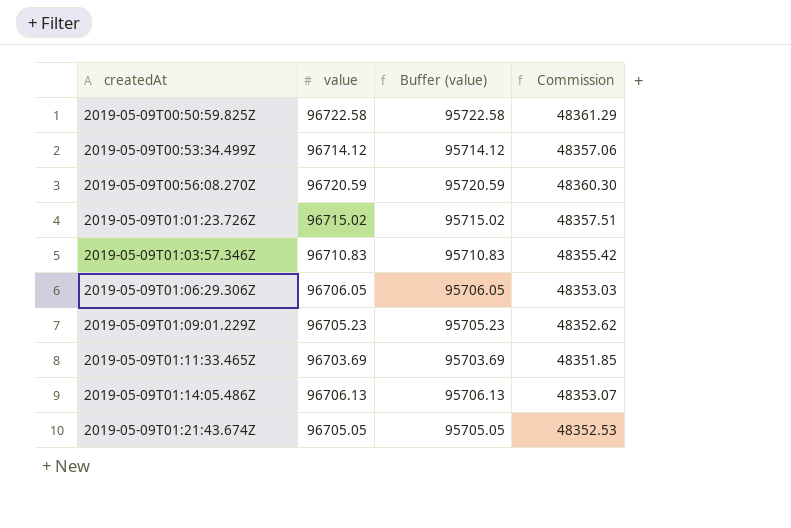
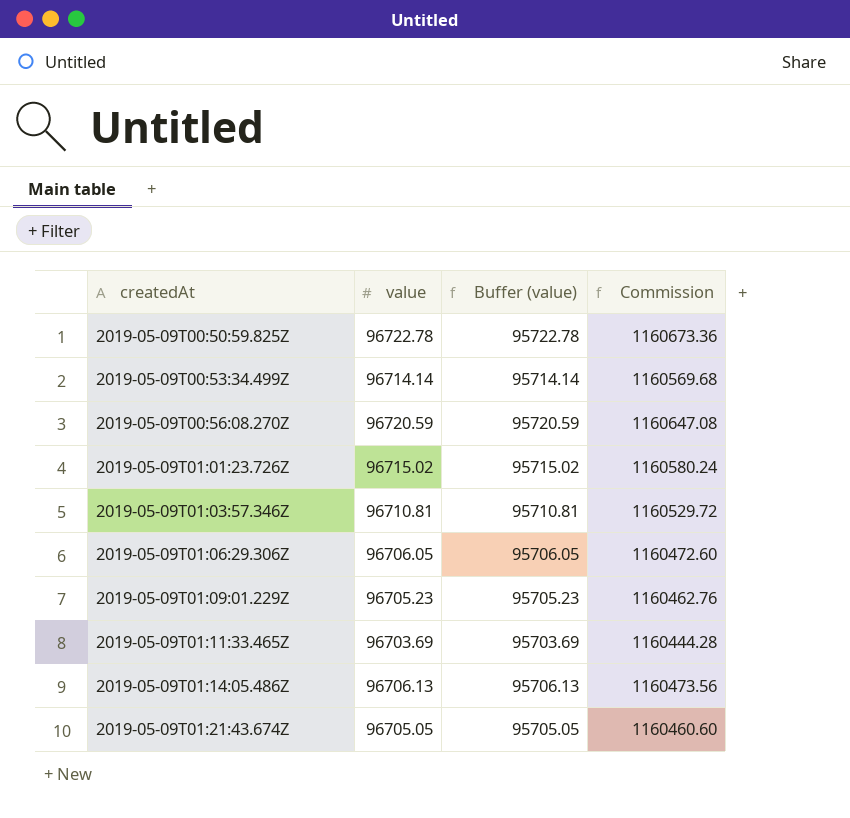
column Commission | formula: [value] * 0.5 -> [value] * 12
2019-05-09T00:50:59.825Z | value: 96722.58 -> 96722.78
2019-05-09T00:50:59.825Z | Buffer (value): 95722.58 -> 95722.78
2019-05-09T00:53:34.499Z | value: 96714.12 -> 96714.14
2019-05-09T00:53:34.499Z | Buffer (value): 95714.12 -> 95714.14
2019-05-09T01:03:57.346Z | value: 96710.83 -> 96710.81
2019-05-09T01:03:57.346Z | Buffer (value): 95710.83 -> 95710.81

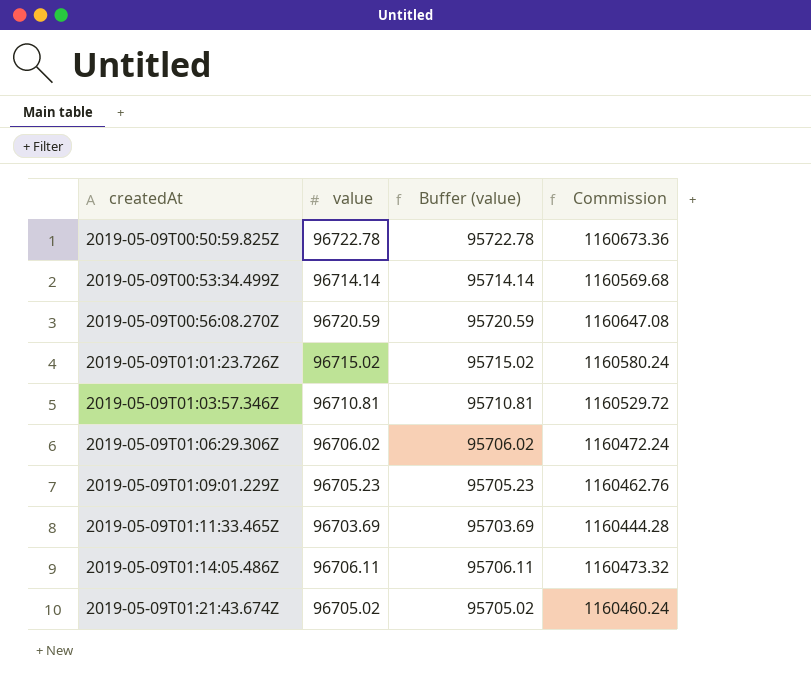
2019-05-09T01:06:29.306Z | value: 96706.05 -> 96706.02
2019-05-09T01:06:29.306Z | Buffer (value): 95706.05 -> 95706.02
2019-05-09T01:06:29.306Z | Commission: 1160472.60 -> 1160472.24
2019-05-09T01:14:05.486Z | value: 96706.13 -> 96706.11
2019-05-09T01:14:05.486Z | Buffer (value): 95706.13 -> 95706.11
2019-05-09T01:14:05.486Z | Commission: 1160473.56 -> 1160473.32
2019-05-09T01:21:43.674Z | value: 96705.05 -> 96705.02
2019-05-09T01:21:43.674Z | Buffer (value): 95705.05 -> 95705.02
2019-05-09T01:21:43.674Z | Commission: 1160460.60 -> 1160460.24

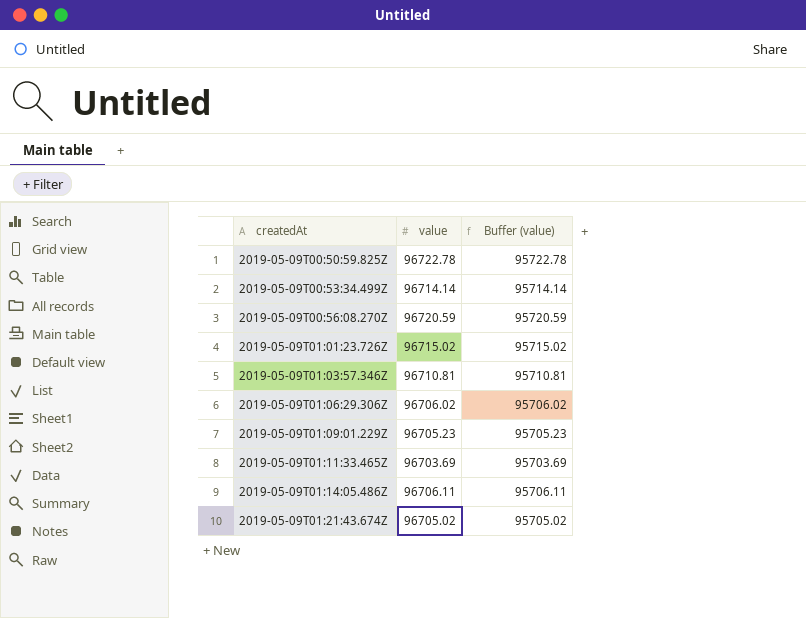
column Commission | formula: [value] * 12 -> none

